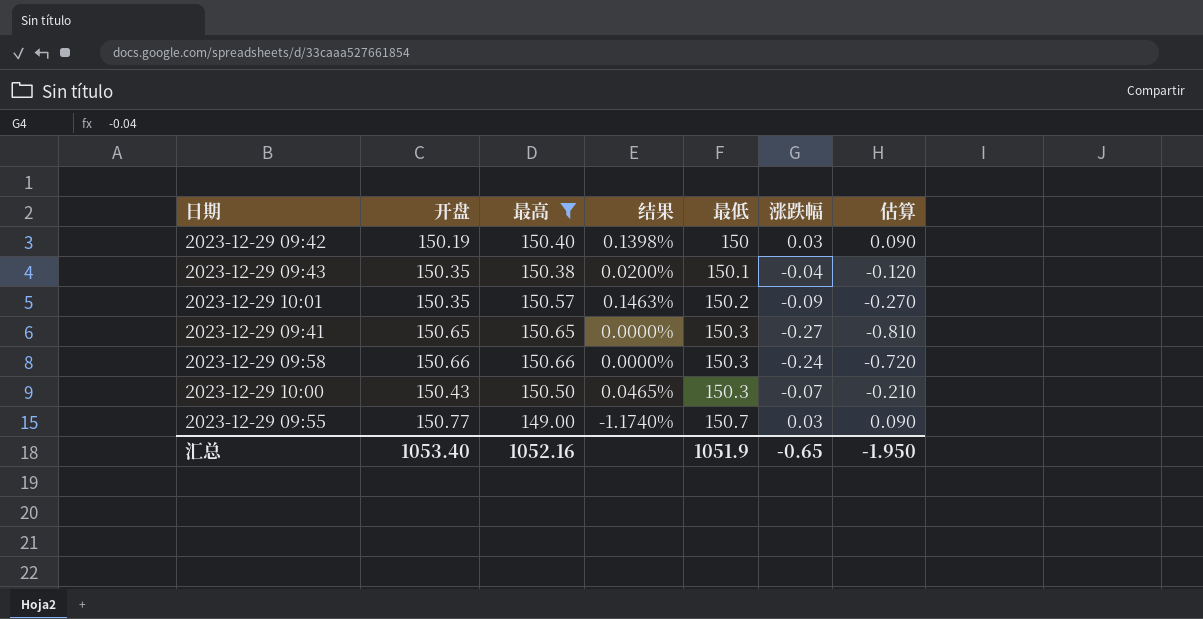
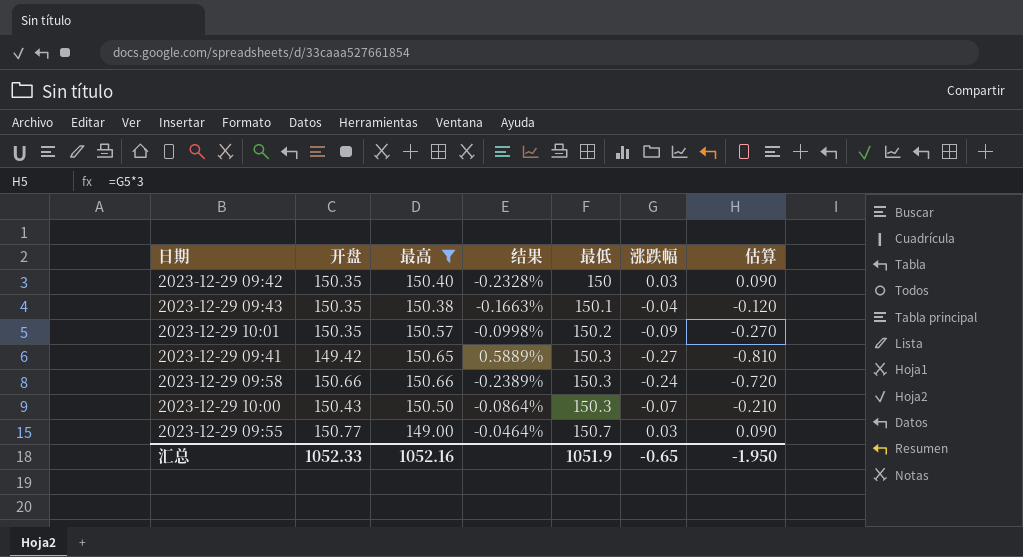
column 结果 | formula: ([最高] - [开盘]) / [开盘] -> ([最低] - [开盘]) / [开盘]
2023-12-29 09:42 | 开盘: 150.19 -> 150.35
2023-12-29 09:41 | 开盘: 150.65 -> 149.42
汇总 | 开盘: 1053.40 -> 1052.33

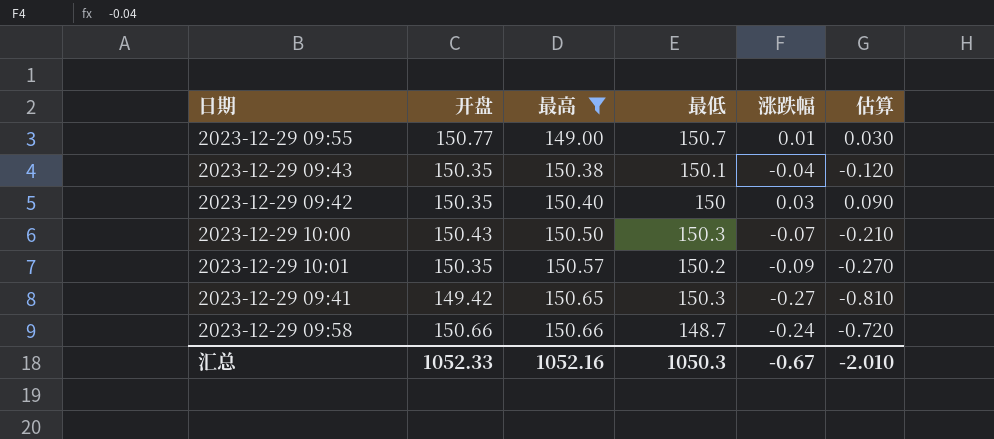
row order: 最低 ascending -> 最高 ascending
column 结果 | formula: ([最低] - [开盘]) / [开盘] -> none
2023-12-29 09:55 | 涨跌幅: 0.03 -> 0.01
2023-12-29 09:55 | 估算: 0.090 -> 0.030
2023-12-29 09:58 | 最低: 150.3 -> 148.7
汇总 | 最低: 1051.9 -> 1050.3
汇总 | 涨跌幅: -0.65 -> -0.67
汇总 | 估算: -1.950 -> -2.010

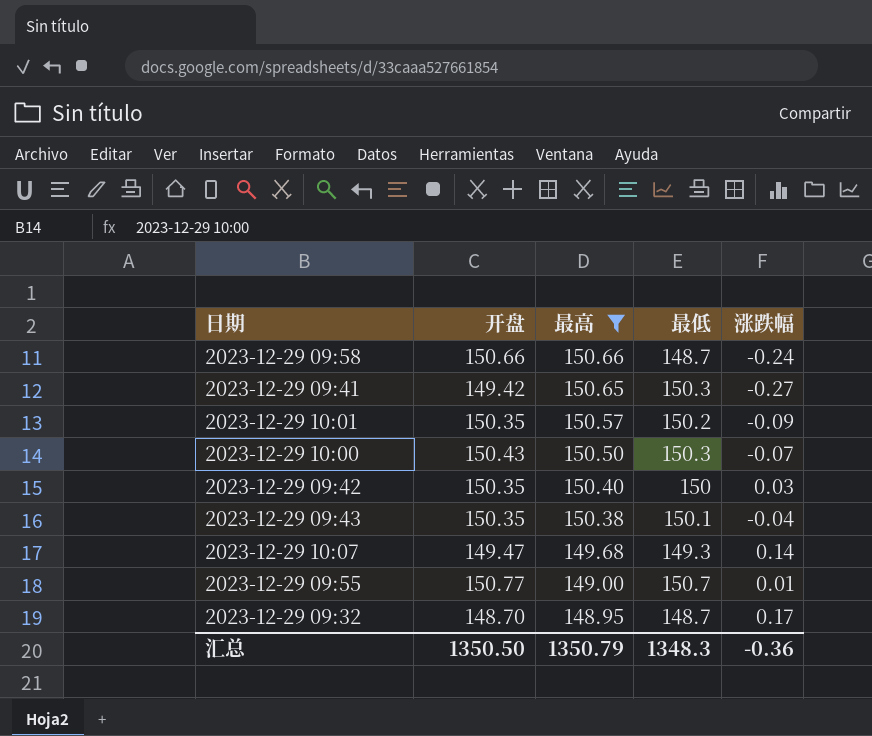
row order: 最高 ascending -> 最高 descending
column 估算 | formula: [涨跌幅] * 3 -> none
row 2023-12-29 10:07: none -> 149.47 | 149.68 | 149.3 | 0.14
row 2023-12-29 09:32: none -> 148.70 | 148.95 | 148.7 | 0.17
汇总 | 开盘: 1052.33 -> 1350.50
汇总 | 最高: 1052.16 -> 1350.79
汇总 | 最低: 1050.3 -> 1348.3
汇总 | 涨跌幅: -0.67 -> -0.36

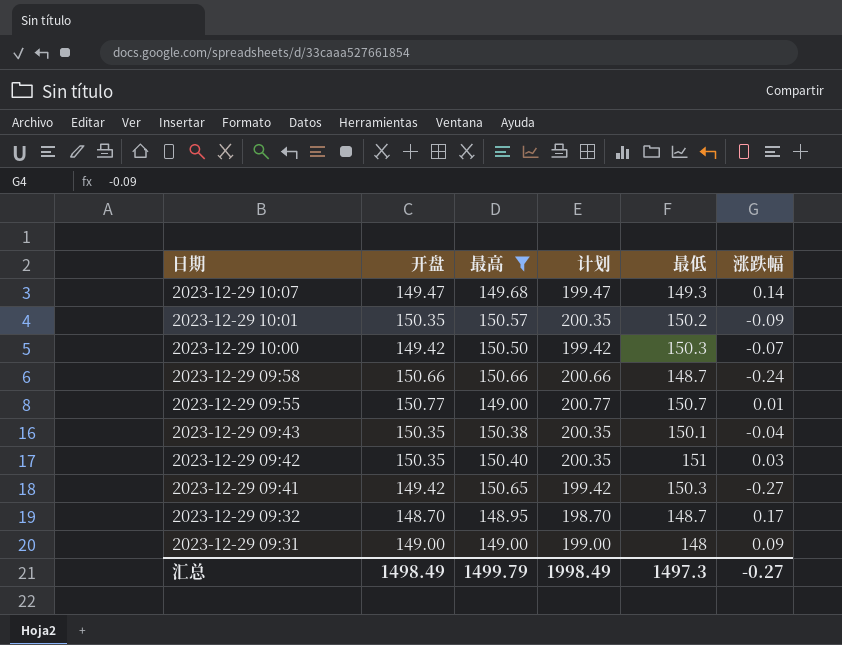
row order: 最高 descending -> 日期 descending
column 计划 | formula: none -> [开盘] + 50
2023-12-29 10:00 | 开盘: 150.43 -> 149.42
2023-12-29 09:42 | 最低: 150 -> 151
row 2023-12-29 09:31: none -> 149.00 | 149.00 | 199.00 | 148 | 0.09
汇总 | 开盘: 1350.50 -> 1498.49
汇总 | 最高: 1350.79 -> 1499.79
汇总 | 最低: 1348.3 -> 1497.3
汇总 | 涨跌幅: -0.36 -> -0.27

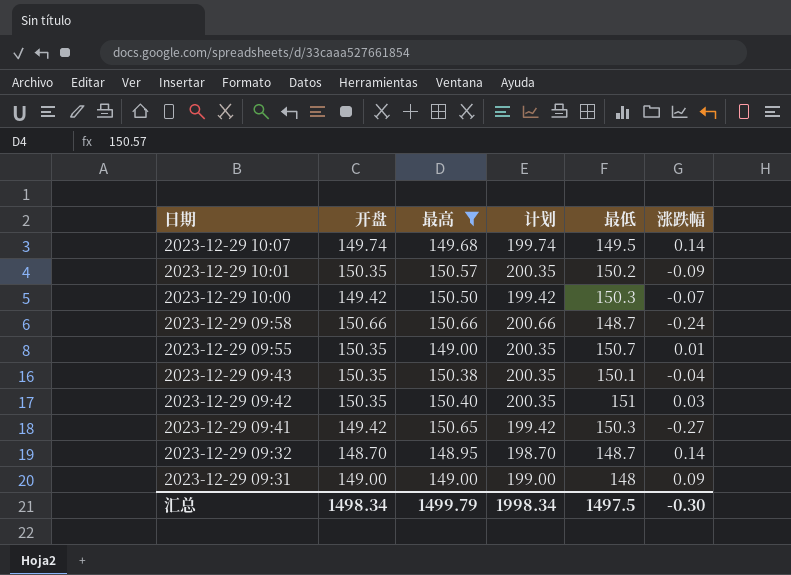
2023-12-29 10:07 | 开盘: 149.47 -> 149.74
2023-12-29 10:07 | 计划: 199.47 -> 199.74
2023-12-29 10:07 | 最低: 149.3 -> 149.5
2023-12-29 09:55 | 开盘: 150.77 -> 150.35
2023-12-29 09:55 | 计划: 200.77 -> 200.35
2023-12-29 09:32 | 涨跌幅: 0.17 -> 0.14
汇总 | 开盘: 1498.49 -> 1498.34
汇总 | 计划: 1998.49 -> 1998.34
汇总 | 最低: 1497.3 -> 1497.5
汇总 | 涨跌幅: -0.27 -> -0.30

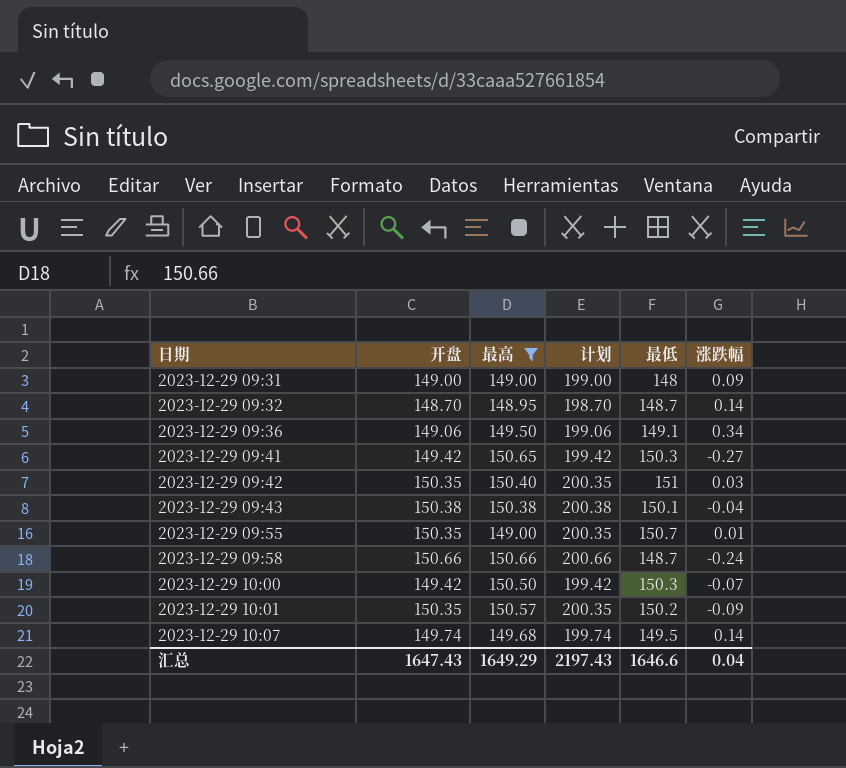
row order: 日期 descending -> 日期 ascending
row 2023-12-29 09:36: none -> 149.06 | 149.50 | 199.06 | 149.1 | 0.34
2023-12-29 09:43 | 开盘: 150.35 -> 150.38
2023-12-29 09:43 | 计划: 200.35 -> 200.38
汇总 | 开盘: 1498.34 -> 1647.43
汇总 | 最高: 1499.79 -> 1649.29
汇总 | 计划: 1998.34 -> 2197.43
汇总 | 最低: 1497.5 -> 1646.6
汇总 | 涨跌幅: -0.30 -> 0.04

